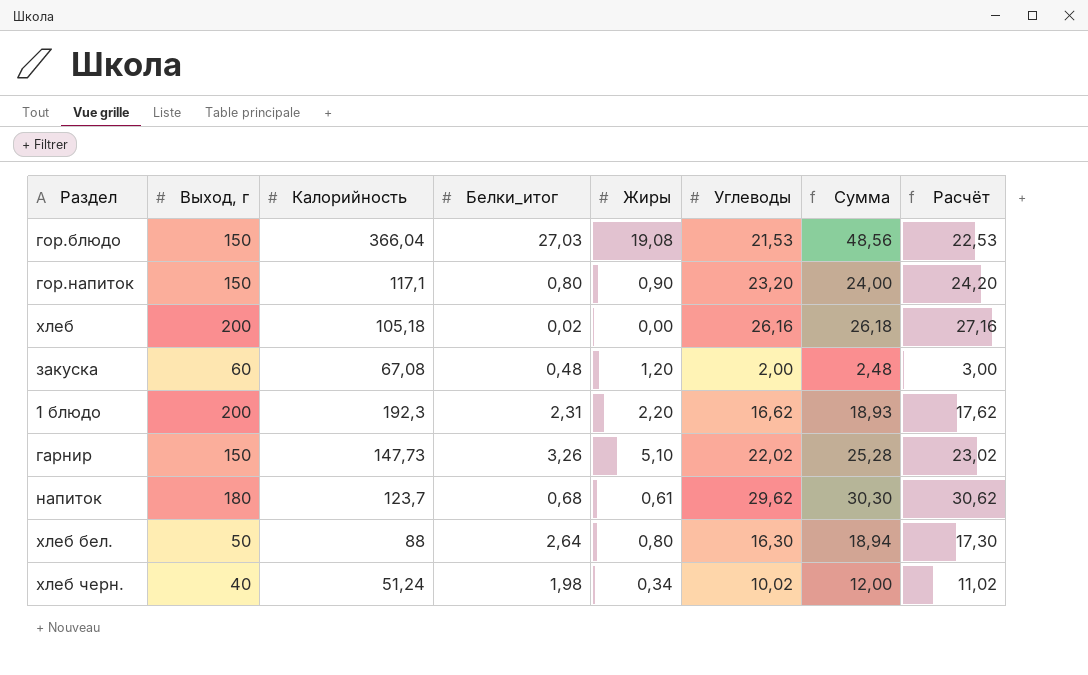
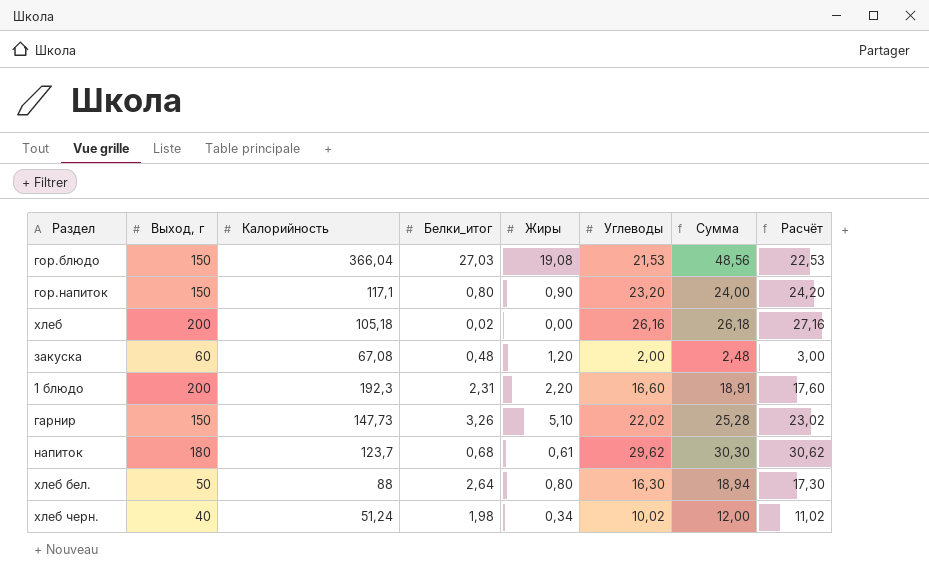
1 блюдо | Углеводы: 16,62 -> 16,60
1 блюдо | Сумма: 18,93 -> 18,91
1 блюдо | Расчёт: 17,62 -> 17,60

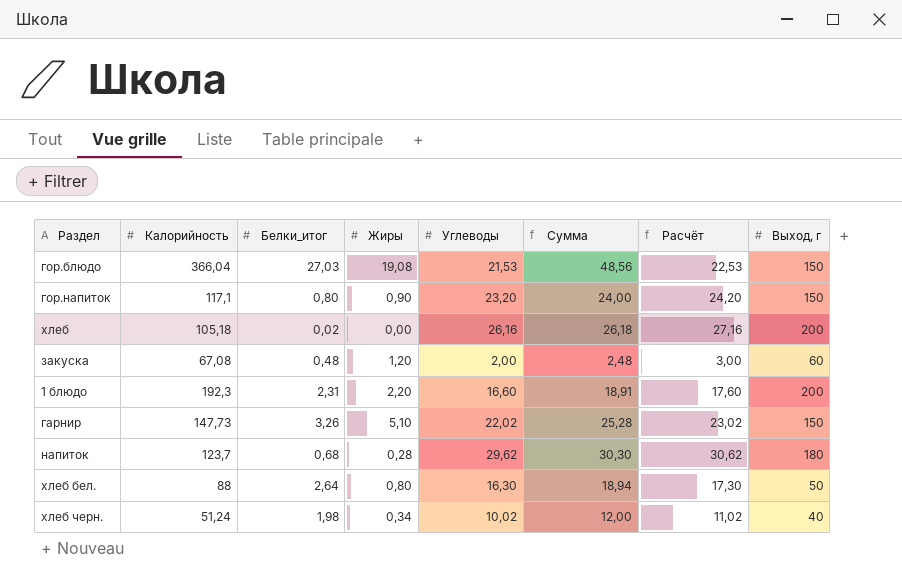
column Выход, г | position: 2 -> 8
напиток | Жиры: 0,61 -> 0,28

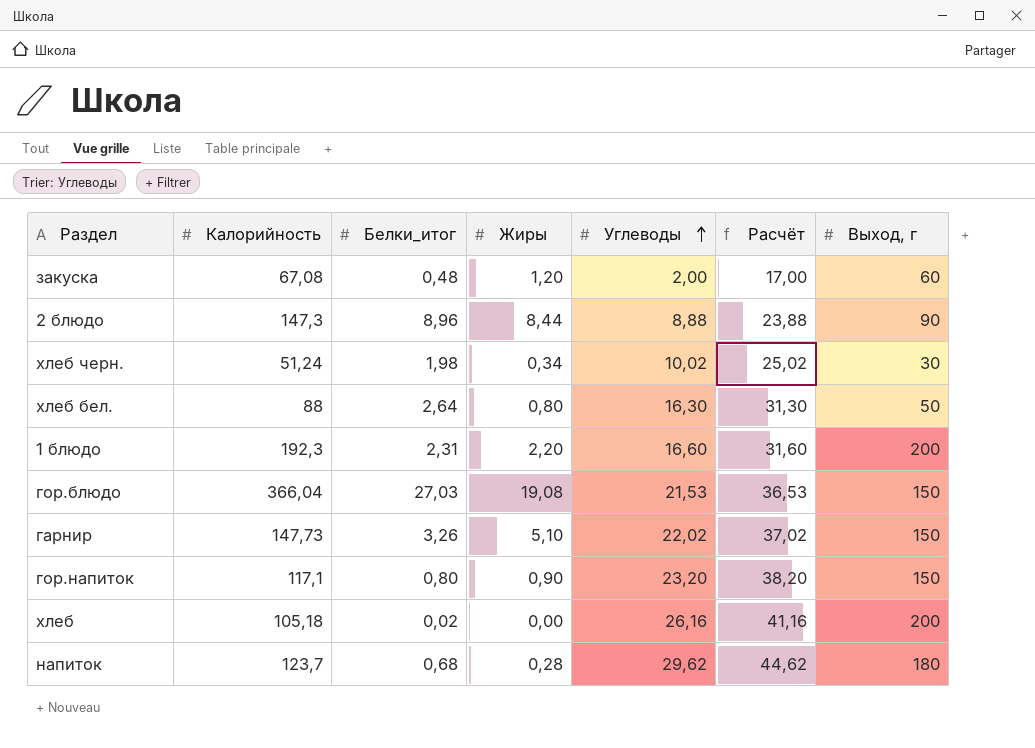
row order: none -> Углеводы ascending
column Сумма | formula: [Белки_итог] + [Углеводы] -> none
column Расчёт | formula: [Углеводы] + 1 -> [Углеводы] + 15
row 2 блюдо: none -> 147,3 | 8,96 | 8,44 | 8,88 | 23,88 | 90
хлеб черн. | Выход, г: 40 -> 30

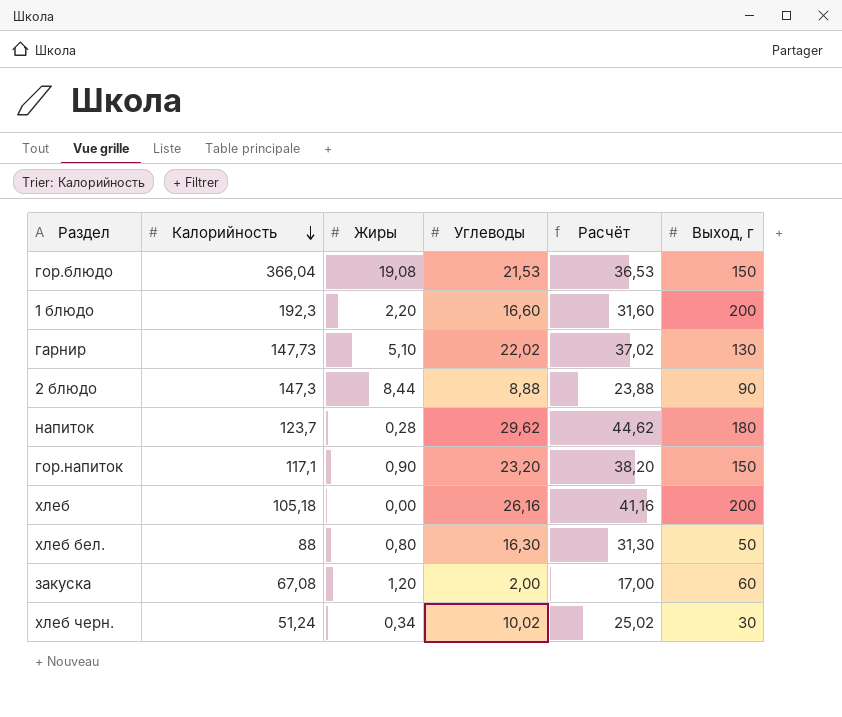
row order: Углеводы ascending -> Калорийность descending
column Белки_итог | position: 3 -> none
гарнир | Выход, г: 150 -> 130

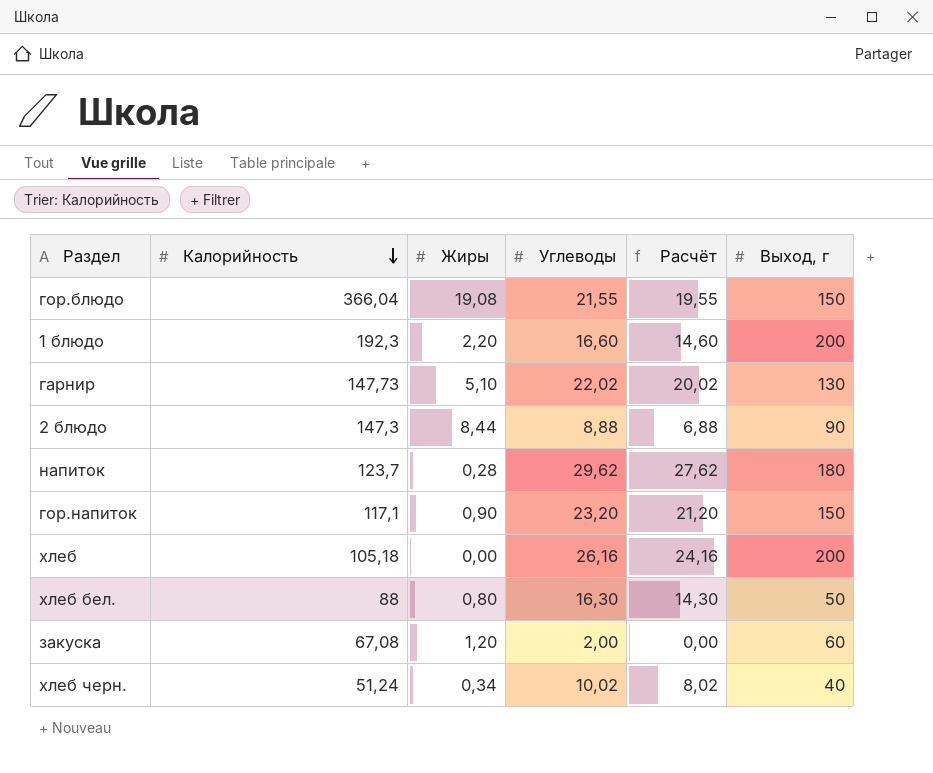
column Расчёт | formula: [Углеводы] + 15 -> [Углеводы] - 2
гор.блюдо | Углеводы: 21,53 -> 21,55
хлеб черн. | Выход, г: 30 -> 40

